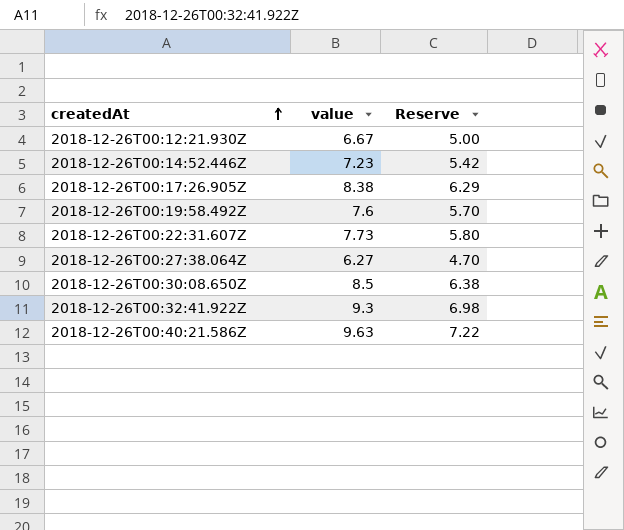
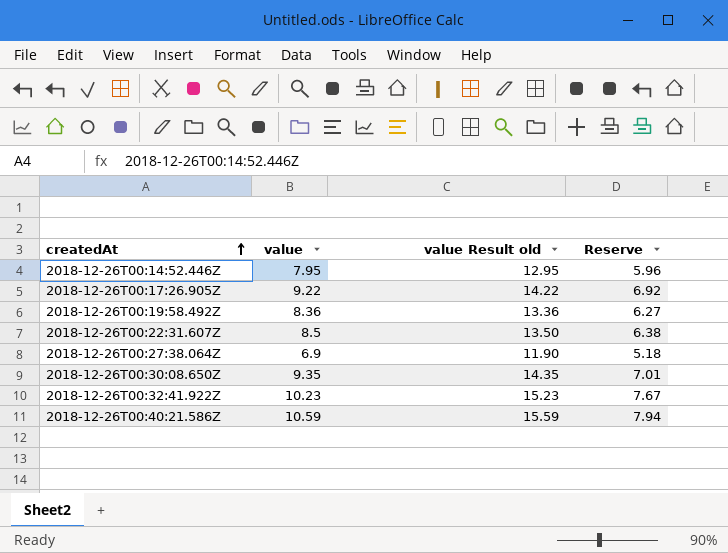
column value Result old | formula: none -> [value] + 5
row 2018-12-26T00:12:21.930Z: 6.67 | 5.00 -> none
2018-12-26T00:14:52.446Z | value: 7.23 -> 7.95
2018-12-26T00:14:52.446Z | Reserve: 5.42 -> 5.96
2018-12-26T00:17:26.905Z | value: 8.38 -> 9.22
2018-12-26T00:17:26.905Z | Reserve: 6.29 -> 6.92
2018-12-26T00:19:58.492Z | value: 7.6 -> 8.36
2018-12-26T00:19:58.492Z | Reserve: 5.70 -> 6.27
2018-12-26T00:22:31.607Z | value: 7.73 -> 8.5
2018-12-26T00:22:31.607Z | Reserve: 5.80 -> 6.38
2018-12-26T00:27:38.064Z | value: 6.27 -> 6.9
2018-12-26T00:27:38.064Z | Reserve: 4.70 -> 5.18
2018-12-26T00:30:08.650Z | value: 8.5 -> 9.35
2018-12-26T00:30:08.650Z | Reserve: 6.38 -> 7.01
2018-12-26T00:32:41.922Z | value: 9.3 -> 10.23
2018-12-26T00:32:41.922Z | Reserve: 6.98 -> 7.67
2018-12-26T00:40:21.586Z | value: 9.63 -> 10.59
2018-12-26T00:40:21.586Z | Reserve: 7.22 -> 7.94

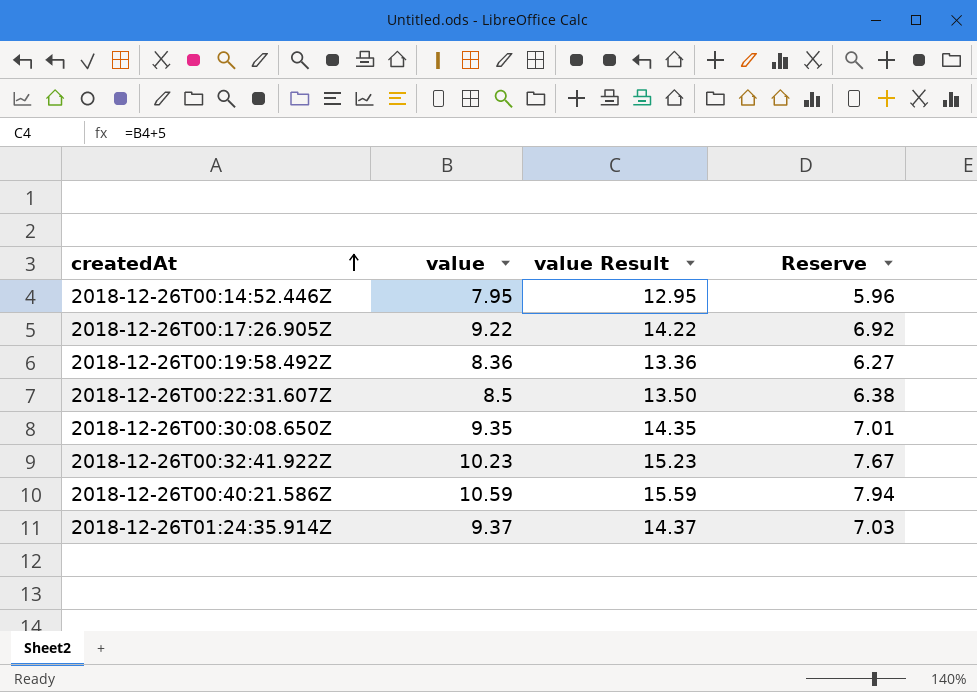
column name: value Result old -> value Result
row 2018-12-26T00:27:38.064Z: 6.9 | 11.90 | 5.18 -> none
row 2018-12-26T01:24:35.914Z: none -> 9.37 | 14.37 | 7.03

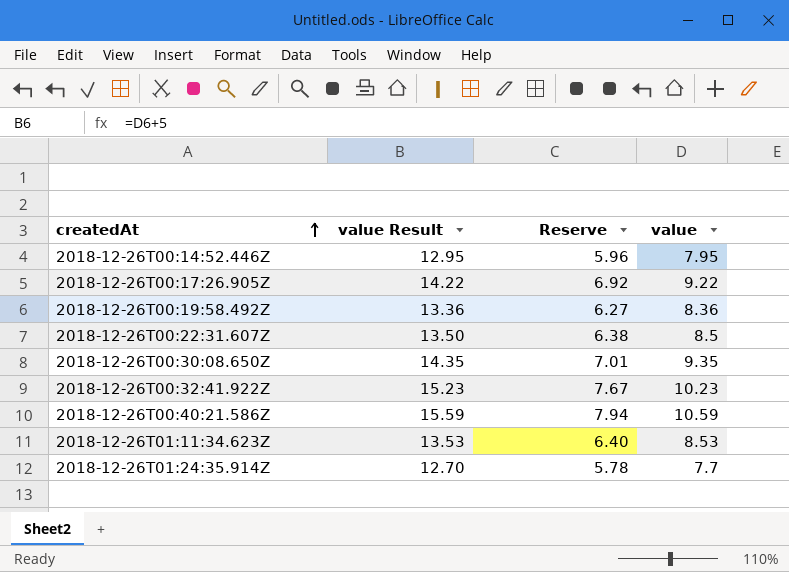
column value | position: 2 -> 4
row 2018-12-26T01:11:34.623Z: none -> 13.53 | 6.40 | 8.53
2018-12-26T01:24:35.914Z | value Result: 14.37 -> 12.70
2018-12-26T01:24:35.914Z | Reserve: 7.03 -> 5.78
2018-12-26T01:24:35.914Z | value: 9.37 -> 7.7

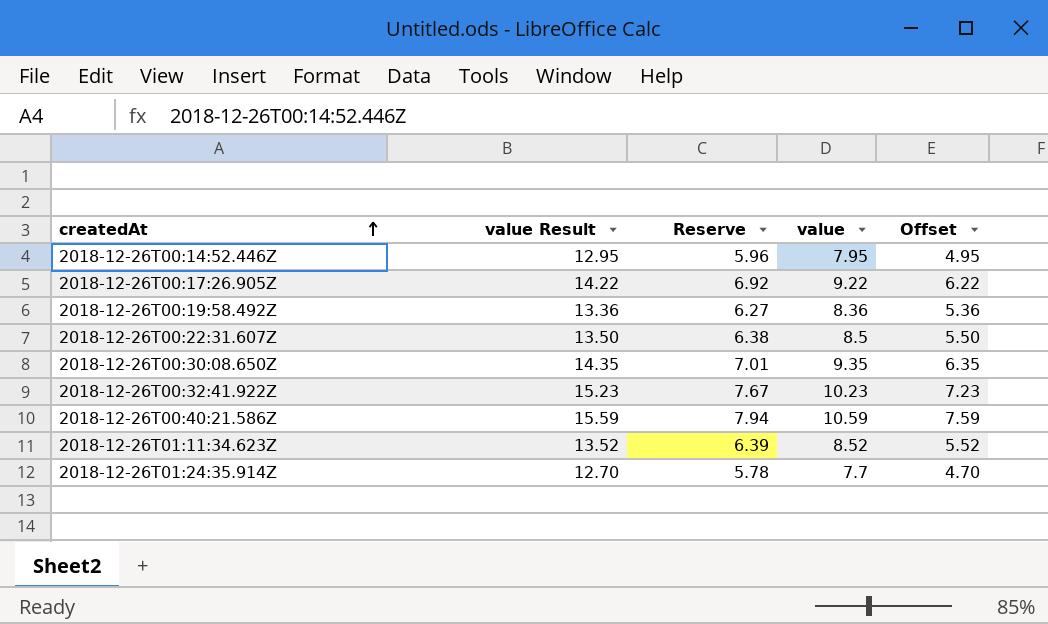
column Offset | formula: none -> [value] - 3
2018-12-26T01:11:34.623Z | value Result: 13.53 -> 13.52
2018-12-26T01:11:34.623Z | Reserve: 6.40 -> 6.39
2018-12-26T01:11:34.623Z | value: 8.53 -> 8.52

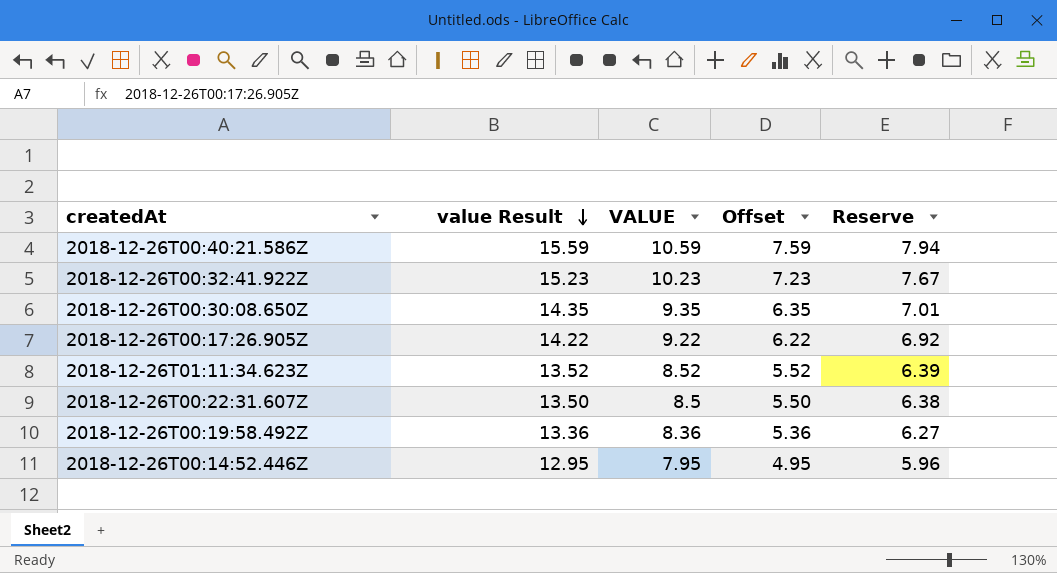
row order: createdAt ascending -> value Result descending
column name: value -> VALUE
column Reserve | position: 3 -> 5
row 2018-12-26T01:24:35.914Z: 12.70 | 5.78 | 7.7 | 4.70 -> none

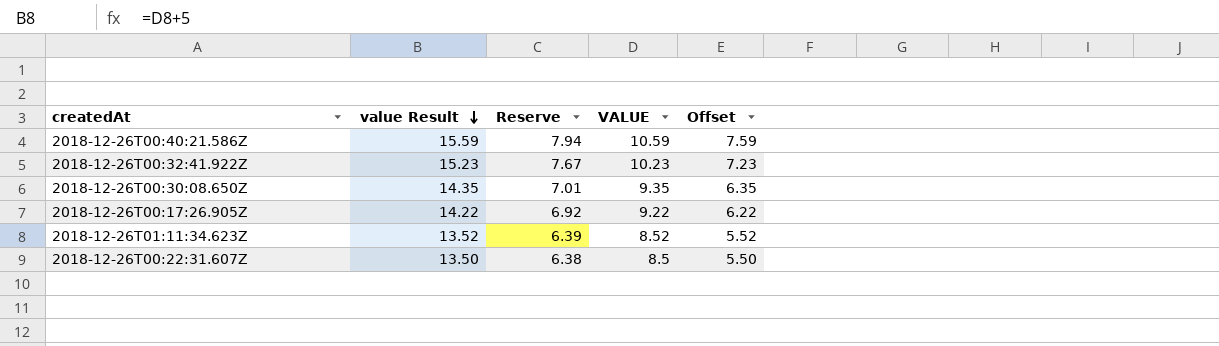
column Reserve | position: 5 -> 3
row 2018-12-26T00:19:58.492Z: 13.36 | 8.36 | 5.36 | 6.27 -> none
row 2018-12-26T00:14:52.446Z: 12.95 | 7.95 | 4.95 | 5.96 -> none

